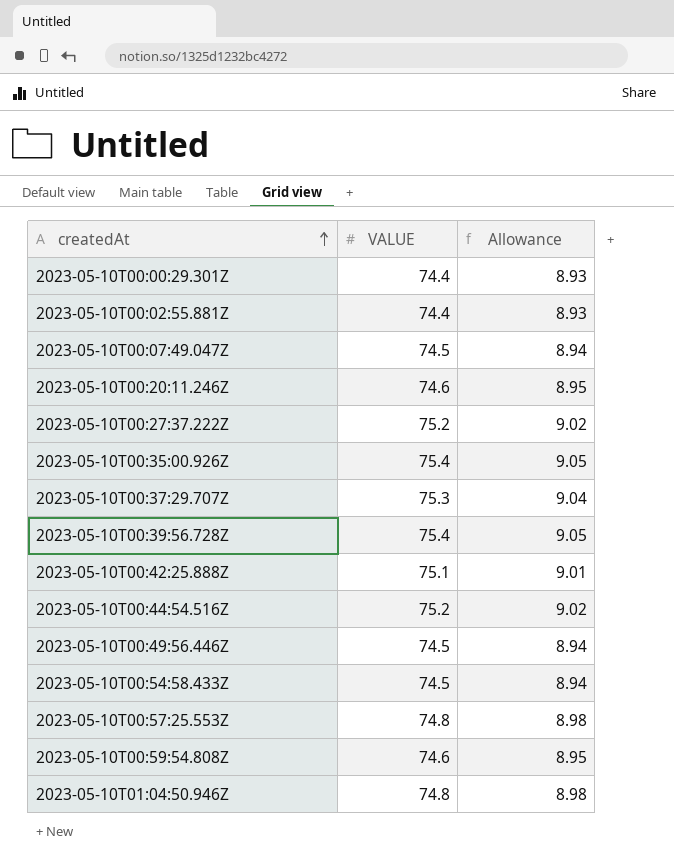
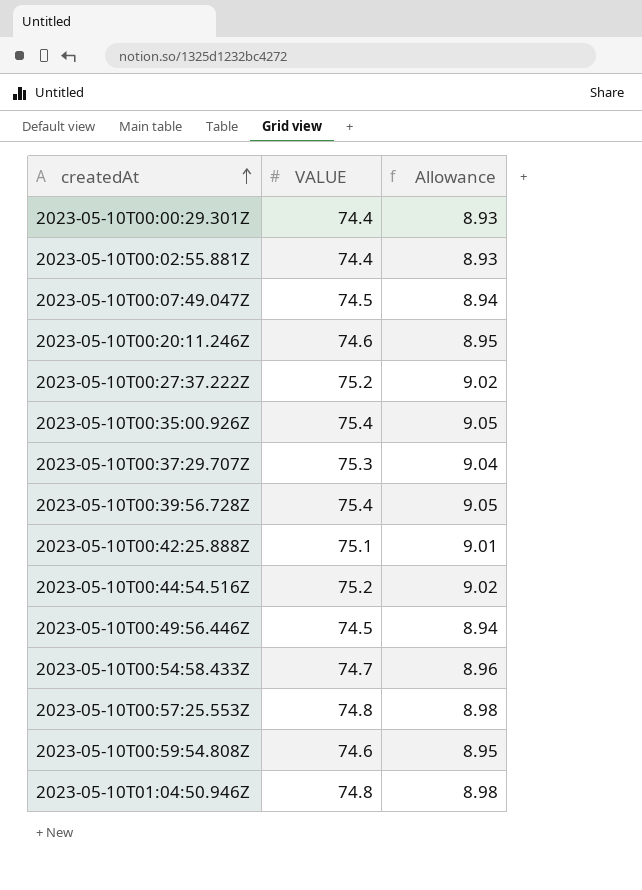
2023-05-10T00:54:58.433Z | VALUE: 74.5 -> 74.7
2023-05-10T00:54:58.433Z | Allowance: 8.94 -> 8.96

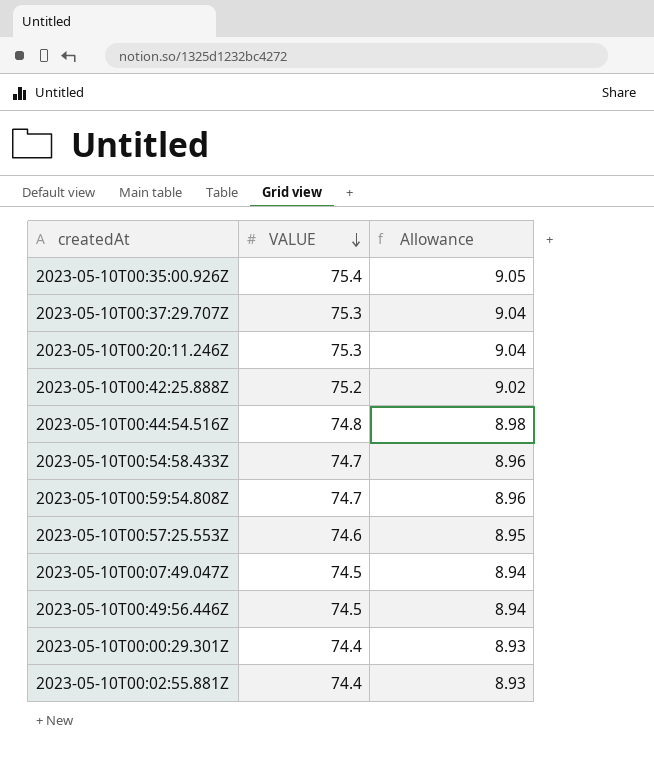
row order: createdAt ascending -> VALUE descending
row 2023-05-10T00:27:37.222Z: 75.2 | 9.02 -> none
row 2023-05-10T00:39:56.728Z: 75.4 | 9.05 -> none
row 2023-05-10T01:04:50.946Z: 74.8 | 8.98 -> none
2023-05-10T00:20:11.246Z | VALUE: 74.6 -> 75.3
2023-05-10T00:20:11.246Z | Allowance: 8.95 -> 9.04
2023-05-10T00:42:25.888Z | VALUE: 75.1 -> 75.2
2023-05-10T00:42:25.888Z | Allowance: 9.01 -> 9.02
2023-05-10T00:44:54.516Z | VALUE: 75.2 -> 74.8
2023-05-10T00:44:54.516Z | Allowance: 9.02 -> 8.98
2023-05-10T00:59:54.808Z | VALUE: 74.6 -> 74.7
2023-05-10T00:59:54.808Z | Allowance: 8.95 -> 8.96
2023-05-10T00:57:25.553Z | VALUE: 74.8 -> 74.6
2023-05-10T00:57:25.553Z | Allowance: 8.98 -> 8.95

